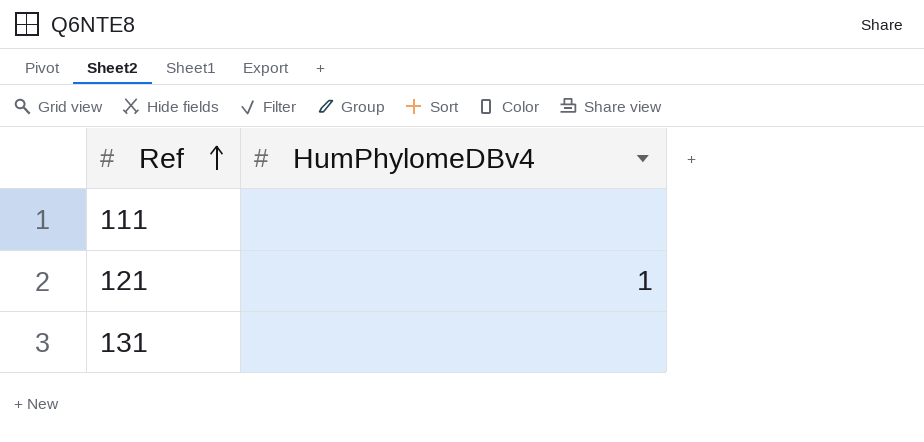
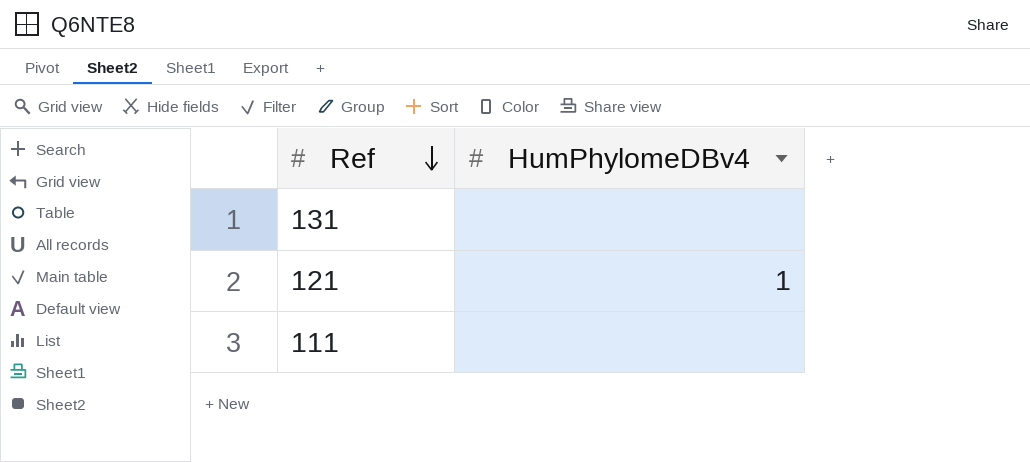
row order: Ref ascending -> Ref descending

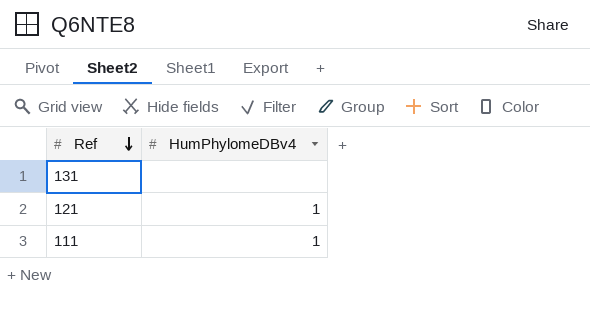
111 | HumPhylomeDBv4: none -> 1

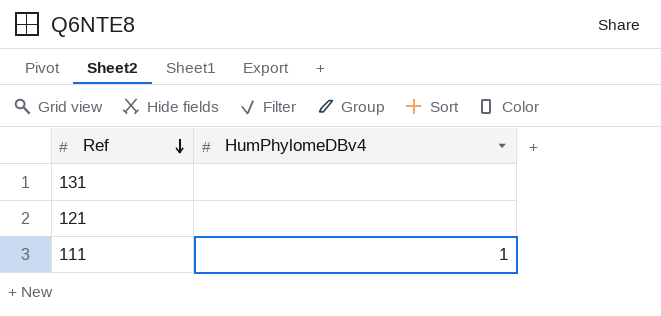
121 | HumPhylomeDBv4: 1 -> none

